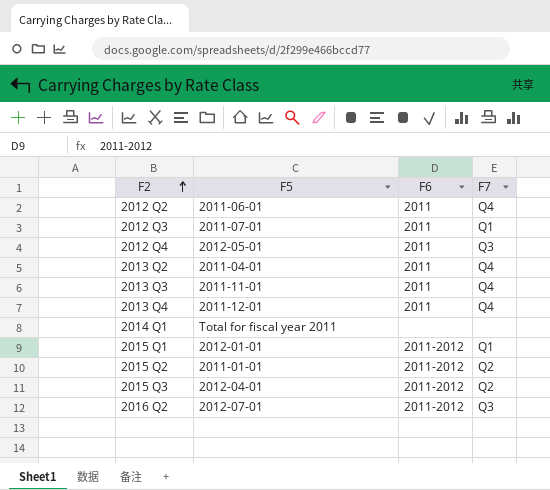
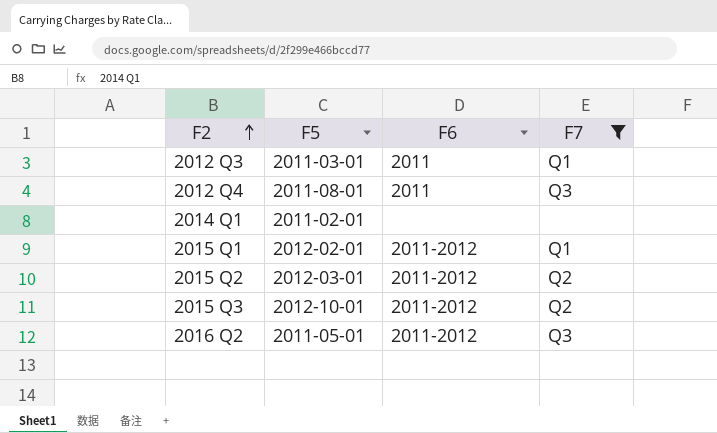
filter: none -> F7 != Q4
2012 Q3 | F5: 2011-07-01 -> 2011-03-01
2012 Q4 | F5: 2012-05-01 -> 2011-08-01
2014 Q1 | F5: Total for fiscal year 2011 -> 2011-02-01
2015 Q1 | F5: 2012-01-01 -> 2012-02-01
2015 Q2 | F5: 2011-01-01 -> 2012-03-01
2015 Q3 | F5: 2012-04-01 -> 2012-10-01
2016 Q2 | F5: 2012-07-01 -> 2011-05-01

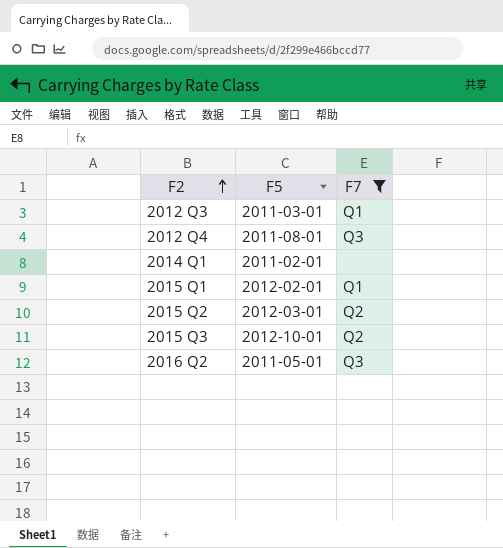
column F6 | position: 3 -> none

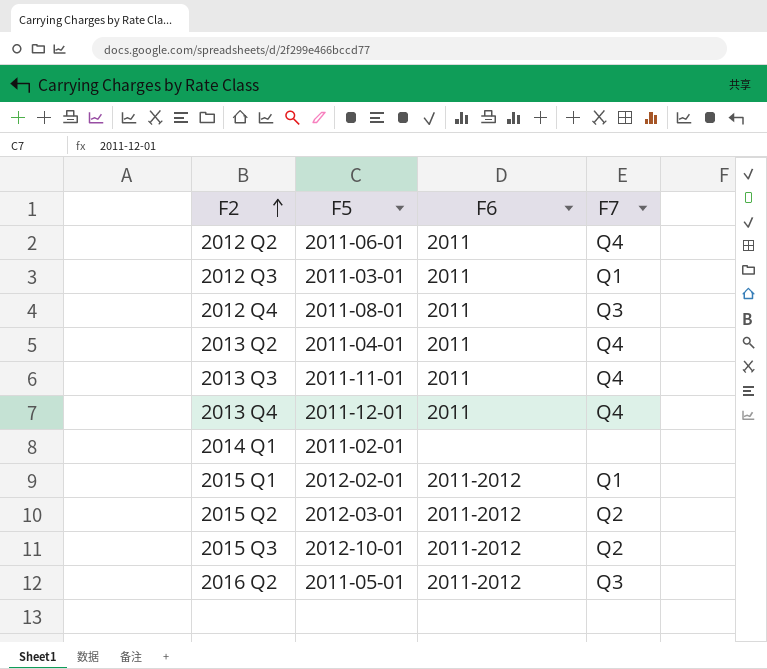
filter: F7 != Q4 -> none
column F6 | position: none -> 3

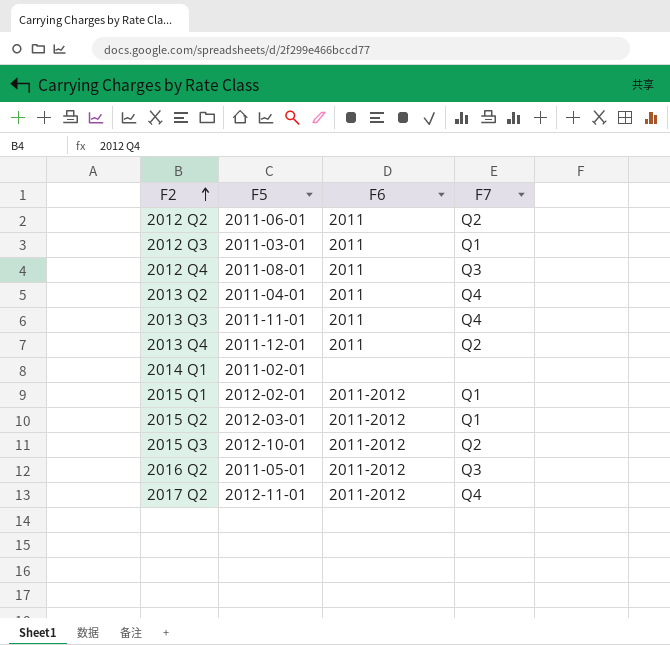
2012 Q2 | F7: Q4 -> Q2
2013 Q4 | F7: Q4 -> Q2
2015 Q2 | F7: Q2 -> Q1
row 2017 Q2: none -> 2012-11-01 | 2011-2012 | Q4

